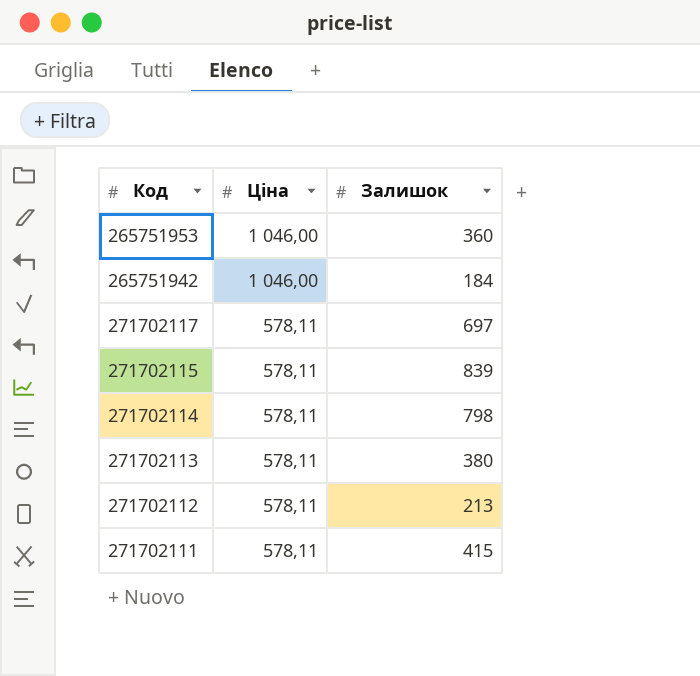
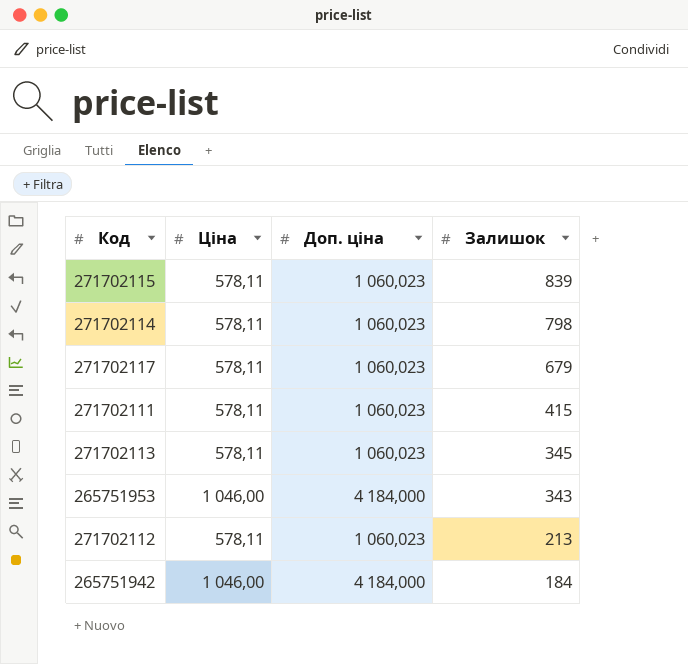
row order: Ціна descending -> Залишок descending
column Доп. ціна | position: none -> 3
271702117 | Залишок: 697 -> 679
271702113 | Залишок: 380 -> 345
265751953 | Залишок: 360 -> 343

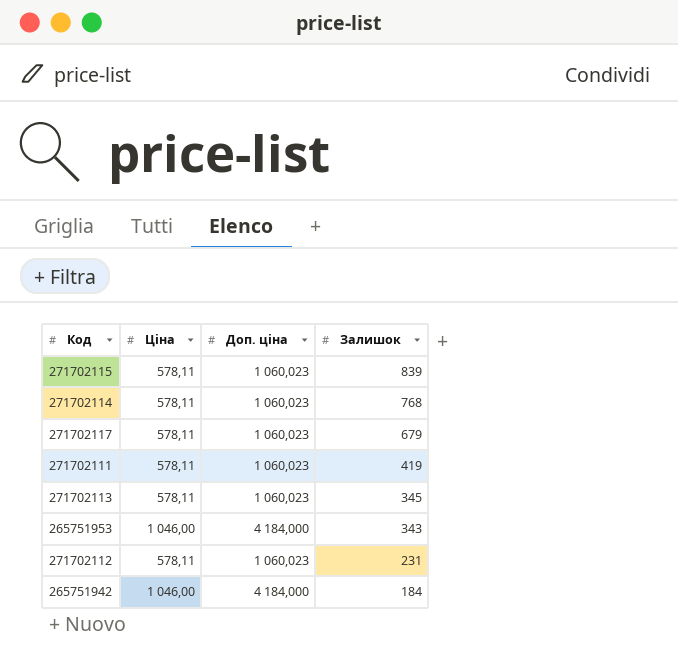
271702114 | Залишок: 798 -> 768
271702111 | Залишок: 415 -> 419
271702112 | Залишок: 213 -> 231

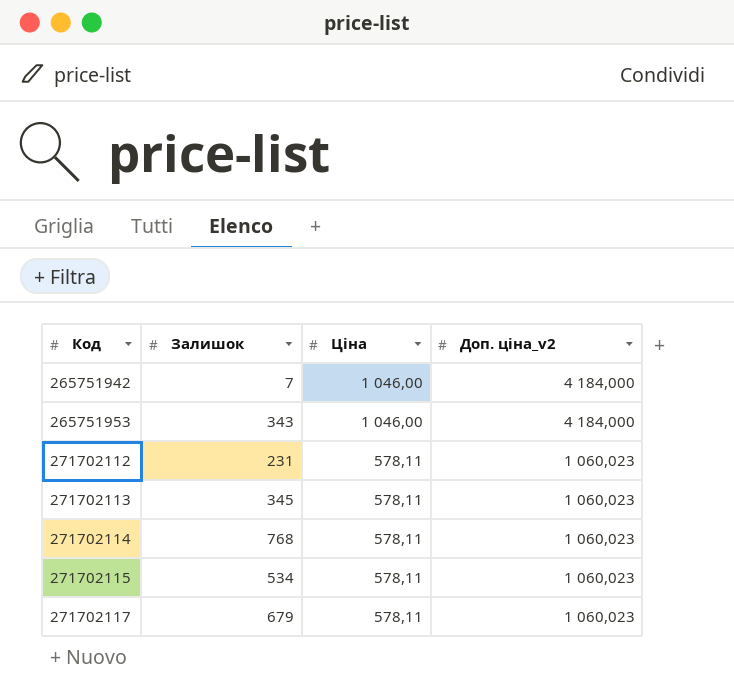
row order: Залишок descending -> Код ascending
column Залишок | position: 4 -> 2
column name: Доп. ціна -> Доп. ціна_v2
row 271702111: 578,11 | 1 060,023 | 419 -> none
265751942 | Залишок: 184 -> 7
271702115 | Залишок: 839 -> 534

